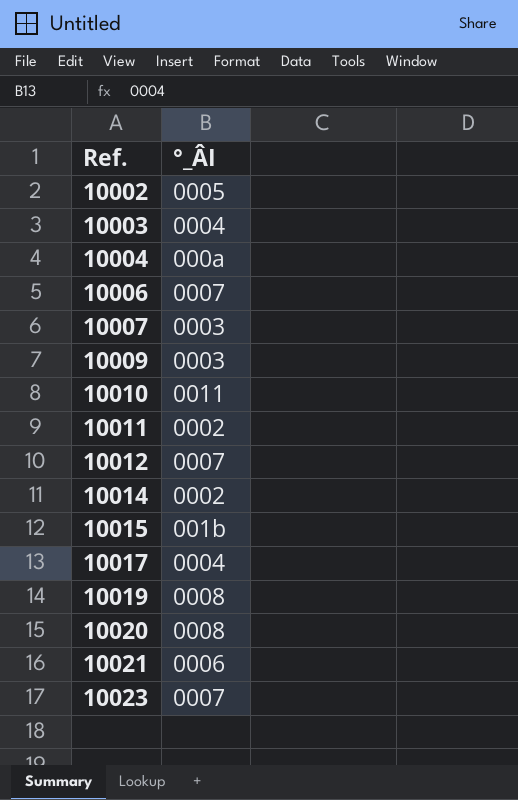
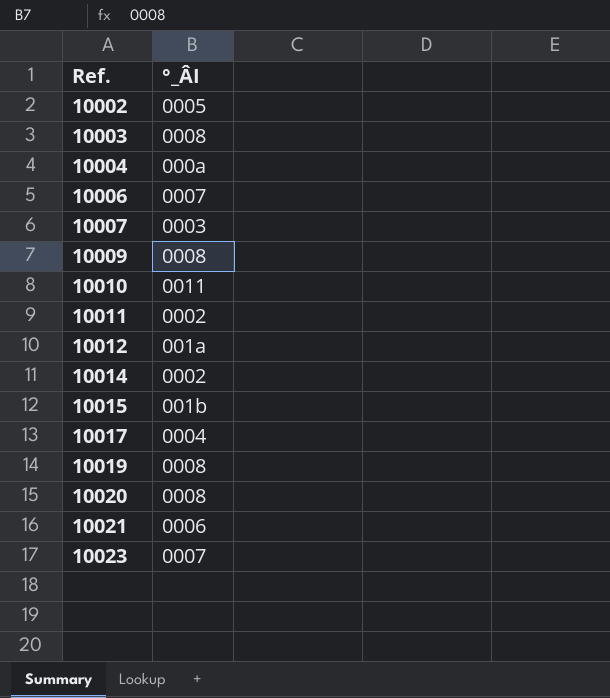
10003 | °_ÂI: 0004 -> 0008
10009 | °_ÂI: 0003 -> 0008
10012 | °_ÂI: 0007 -> 001a

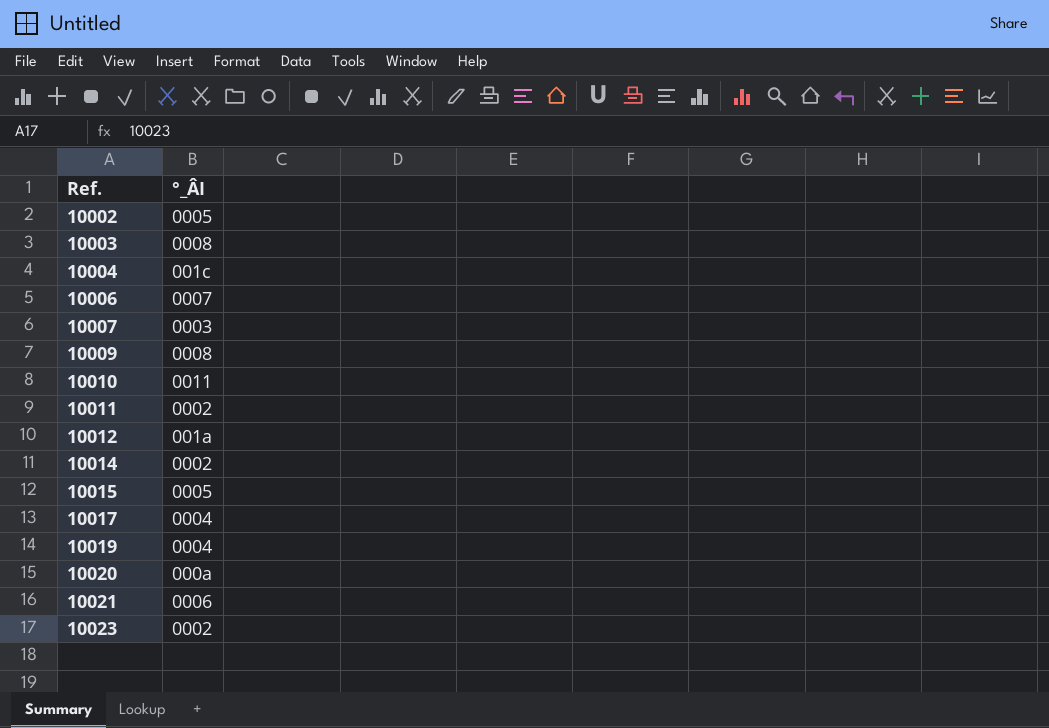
10004 | °_ÂI: 000a -> 001c
10015 | °_ÂI: 001b -> 0005
10019 | °_ÂI: 0008 -> 0004
10020 | °_ÂI: 0008 -> 000a
10023 | °_ÂI: 0007 -> 0002

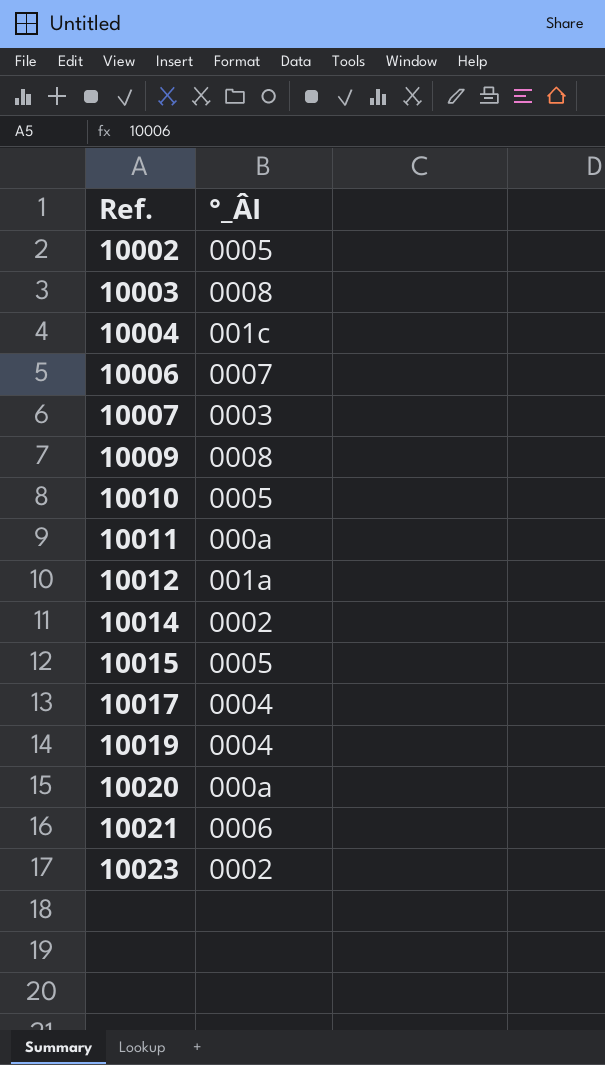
10010 | °_ÂI: 0011 -> 0005
10011 | °_ÂI: 0002 -> 000a

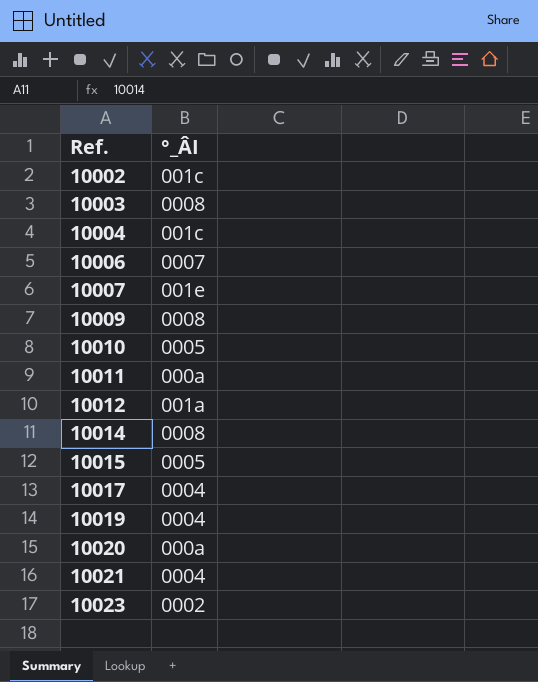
10002 | °_ÂI: 0005 -> 001c
10007 | °_ÂI: 0003 -> 001e
10014 | °_ÂI: 0002 -> 0008
10021 | °_ÂI: 0006 -> 0004

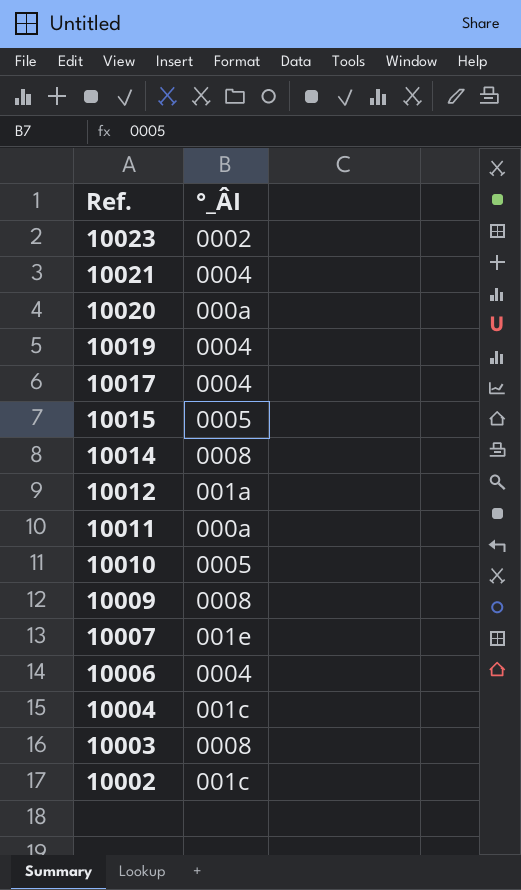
row order: Ref. ascending -> Ref. descending
10006 | °_ÂI: 0007 -> 0004

